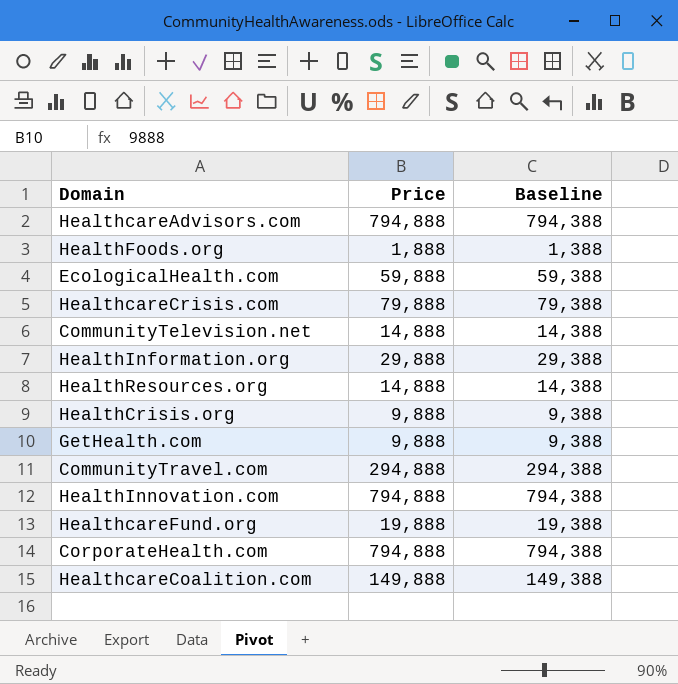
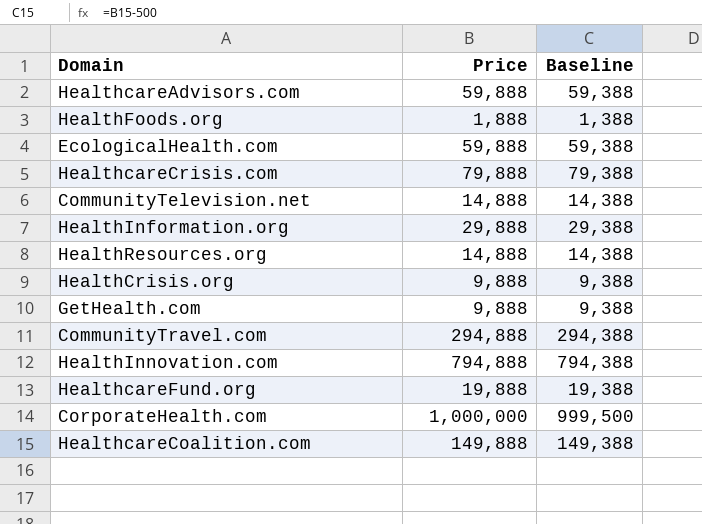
HealthcareAdvisors.com | Price: 794,888 -> 59,888
HealthcareAdvisors.com | Baseline: 794,388 -> 59,388
CorporateHealth.com | Price: 794,888 -> 1,000,000
CorporateHealth.com | Baseline: 794,388 -> 999,500

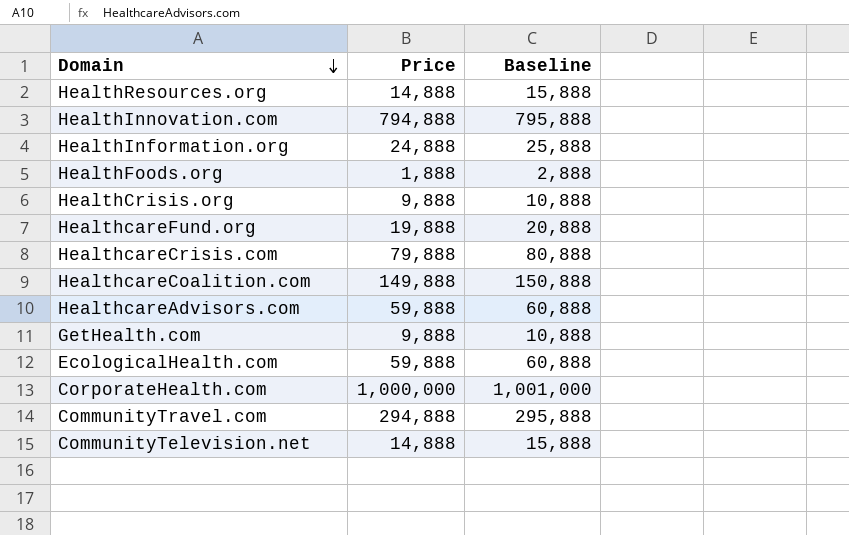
row order: none -> Domain descending
column Baseline | formula: [Price] - 500 -> [Price] + 1000
HealthInformation.org | Price: 29,888 -> 24,888

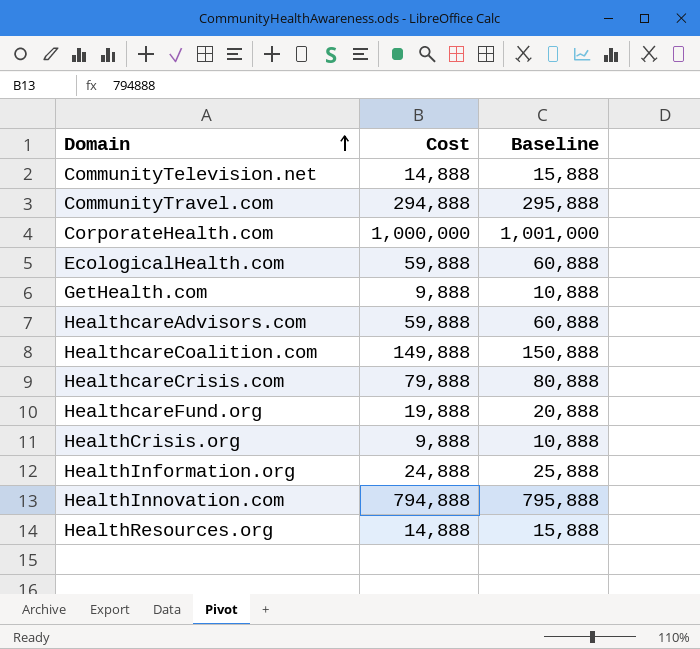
row order: Domain descending -> Domain ascending
column name: Price -> Cost
row HealthFoods.org: 1,888 | 2,888 -> none

